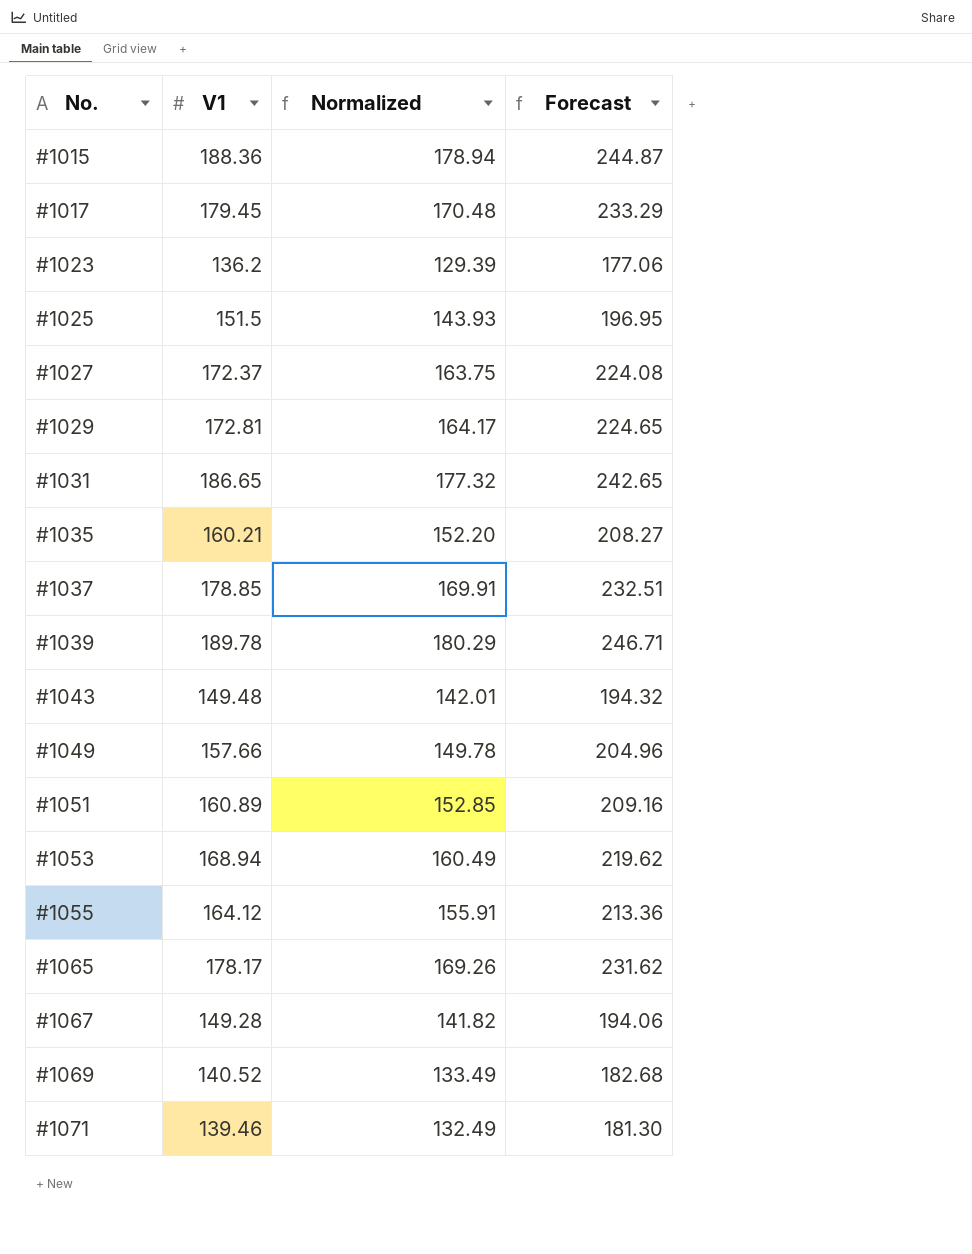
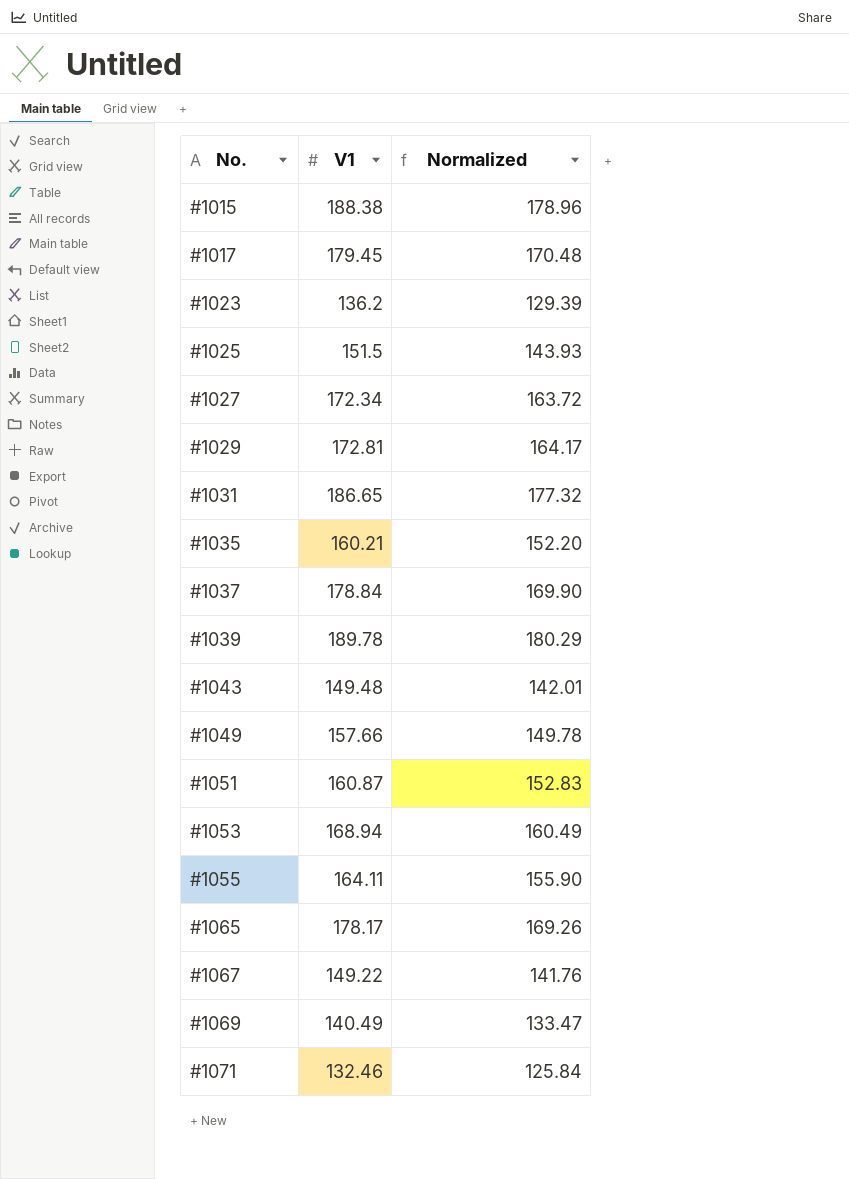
column Forecast | formula: [V1] * 1.3 -> none
#1015 | V1: 188.36 -> 188.38
#1015 | Normalized: 178.94 -> 178.96
#1027 | V1: 172.37 -> 172.34
#1027 | Normalized: 163.75 -> 163.72
#1037 | V1: 178.85 -> 178.84
#1037 | Normalized: 169.91 -> 169.90
#1051 | V1: 160.89 -> 160.87
#1051 | Normalized: 152.85 -> 152.83
#1055 | V1: 164.12 -> 164.11
#1055 | Normalized: 155.91 -> 155.90
#1067 | V1: 149.28 -> 149.22
#1067 | Normalized: 141.82 -> 141.76
#1069 | V1: 140.52 -> 140.49
#1069 | Normalized: 133.49 -> 133.47
#1071 | V1: 139.46 -> 132.46
#1071 | Normalized: 132.49 -> 125.84

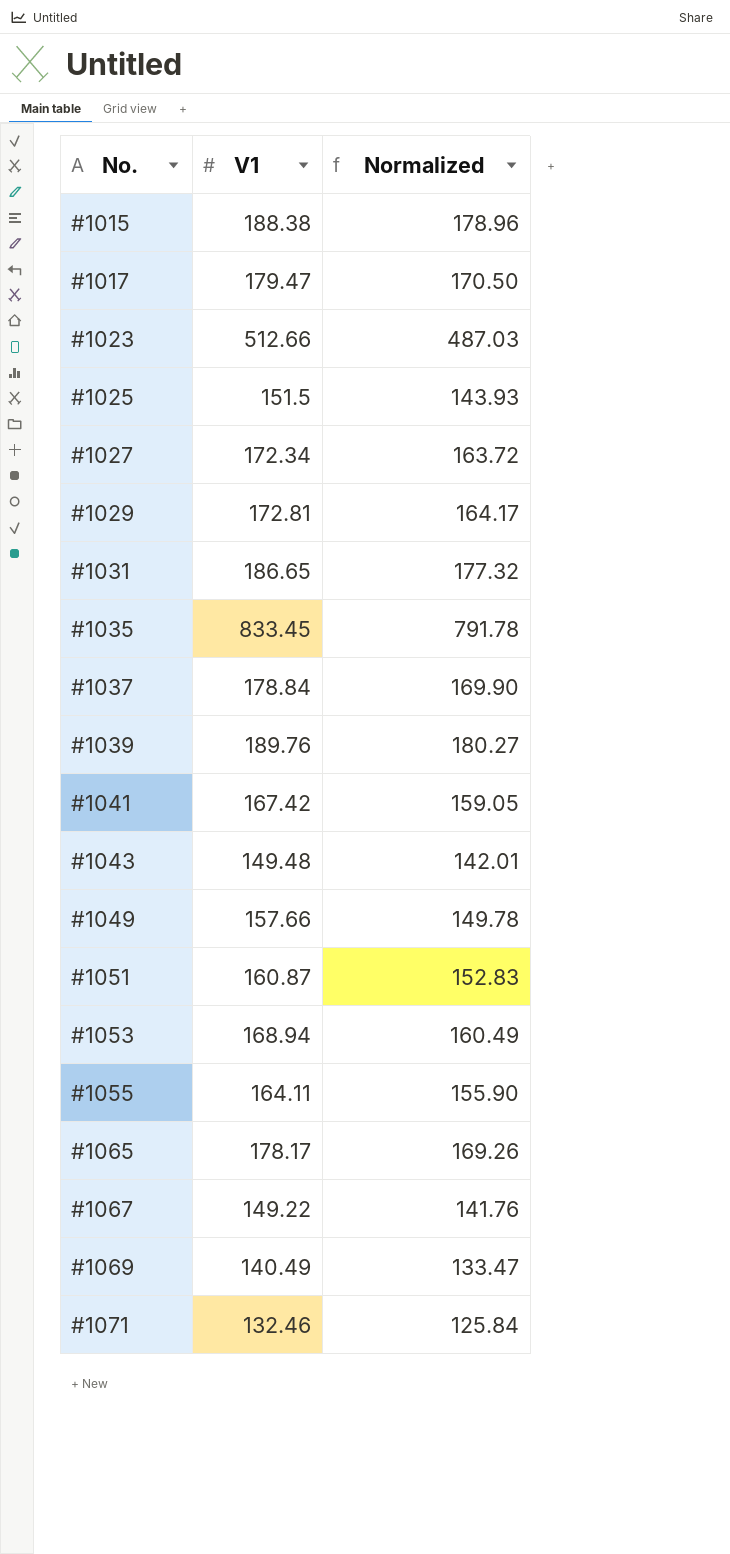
#1017 | V1: 179.45 -> 179.47
#1017 | Normalized: 170.48 -> 170.50
#1023 | V1: 136.2 -> 512.66
#1023 | Normalized: 129.39 -> 487.03
#1035 | V1: 160.21 -> 833.45
#1035 | Normalized: 152.20 -> 791.78
#1039 | V1: 189.78 -> 189.76
#1039 | Normalized: 180.29 -> 180.27
row #1041: none -> 167.42 | 159.05

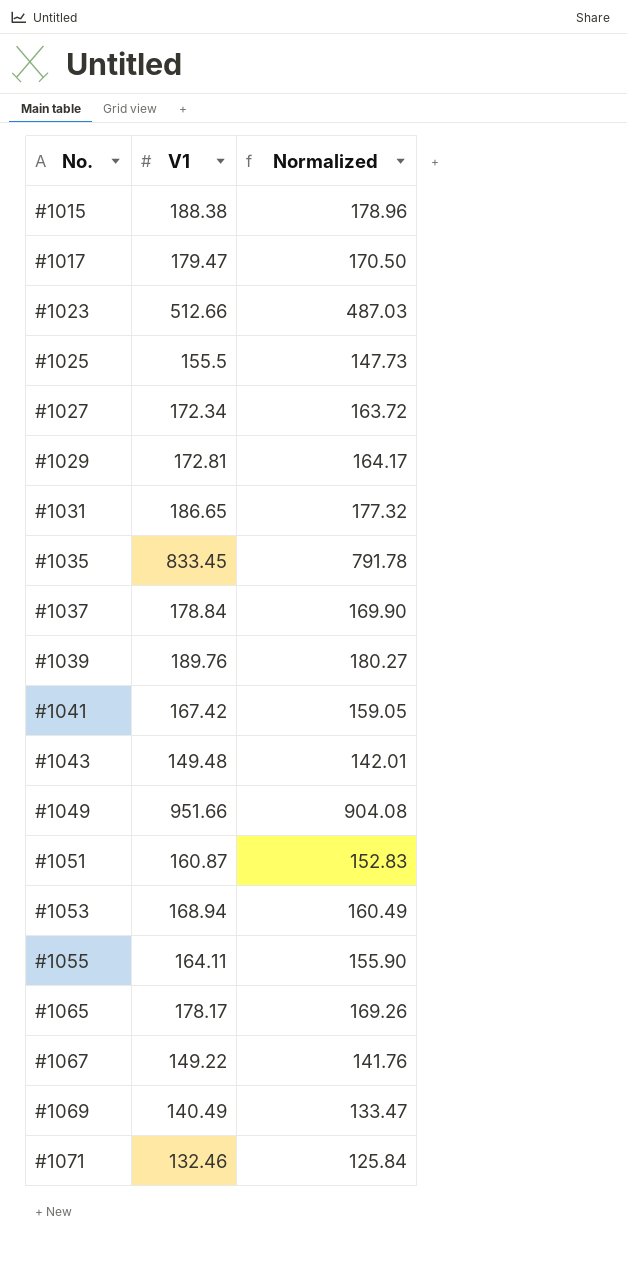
#1025 | V1: 151.5 -> 155.5
#1025 | Normalized: 143.93 -> 147.73
#1049 | V1: 157.66 -> 951.66
#1049 | Normalized: 149.78 -> 904.08

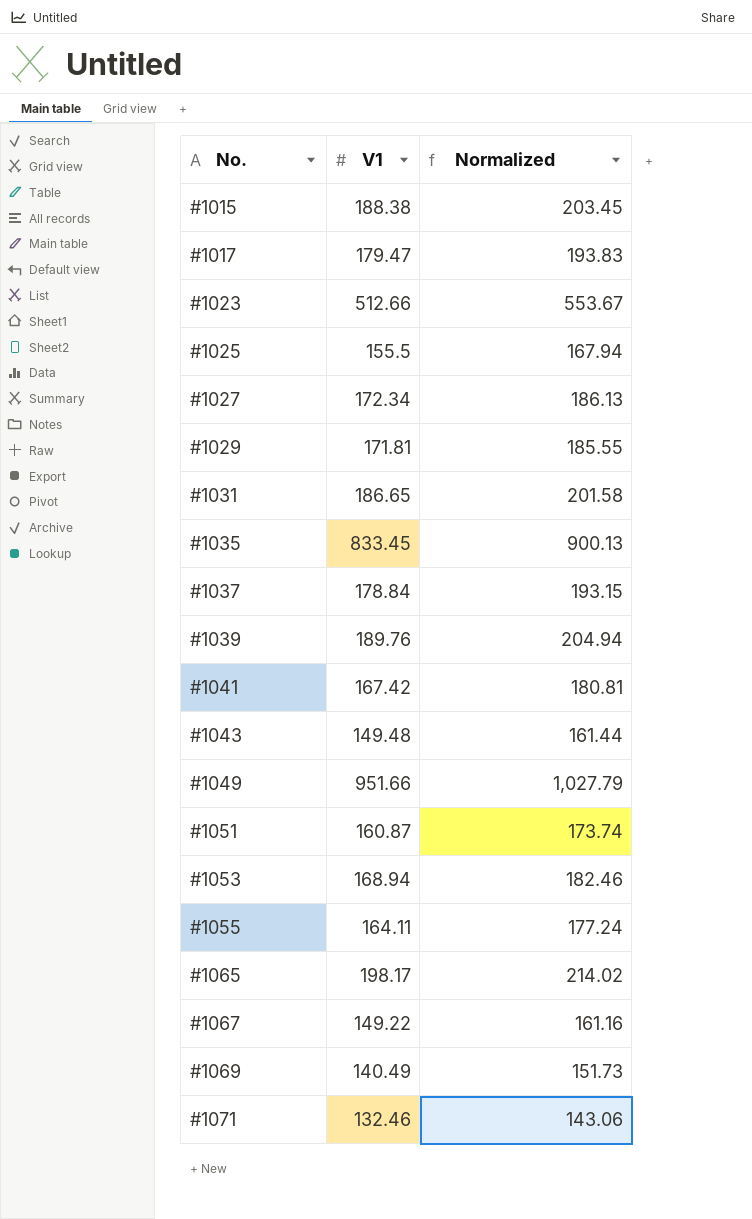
column Normalized | formula: [V1] * 0.95 -> [V1] * 1.08
#1029 | V1: 172.81 -> 171.81
#1065 | V1: 178.17 -> 198.17

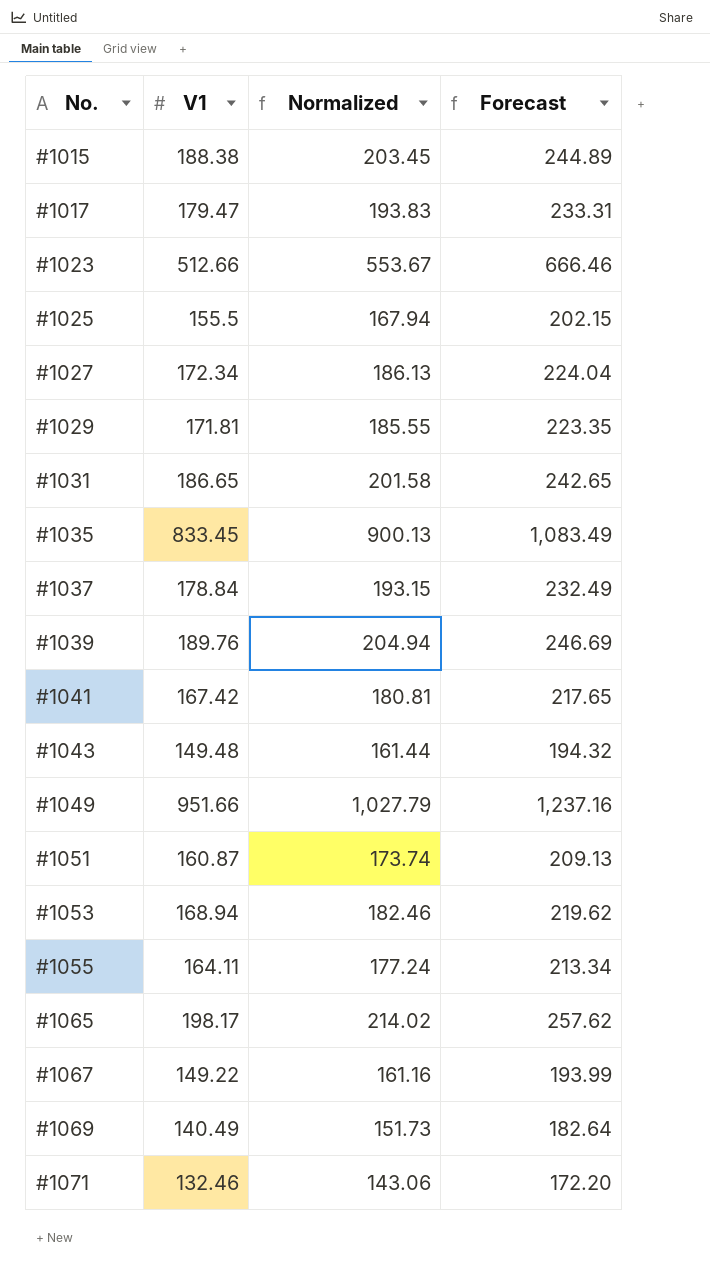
column Forecast | formula: none -> [V1] * 1.3

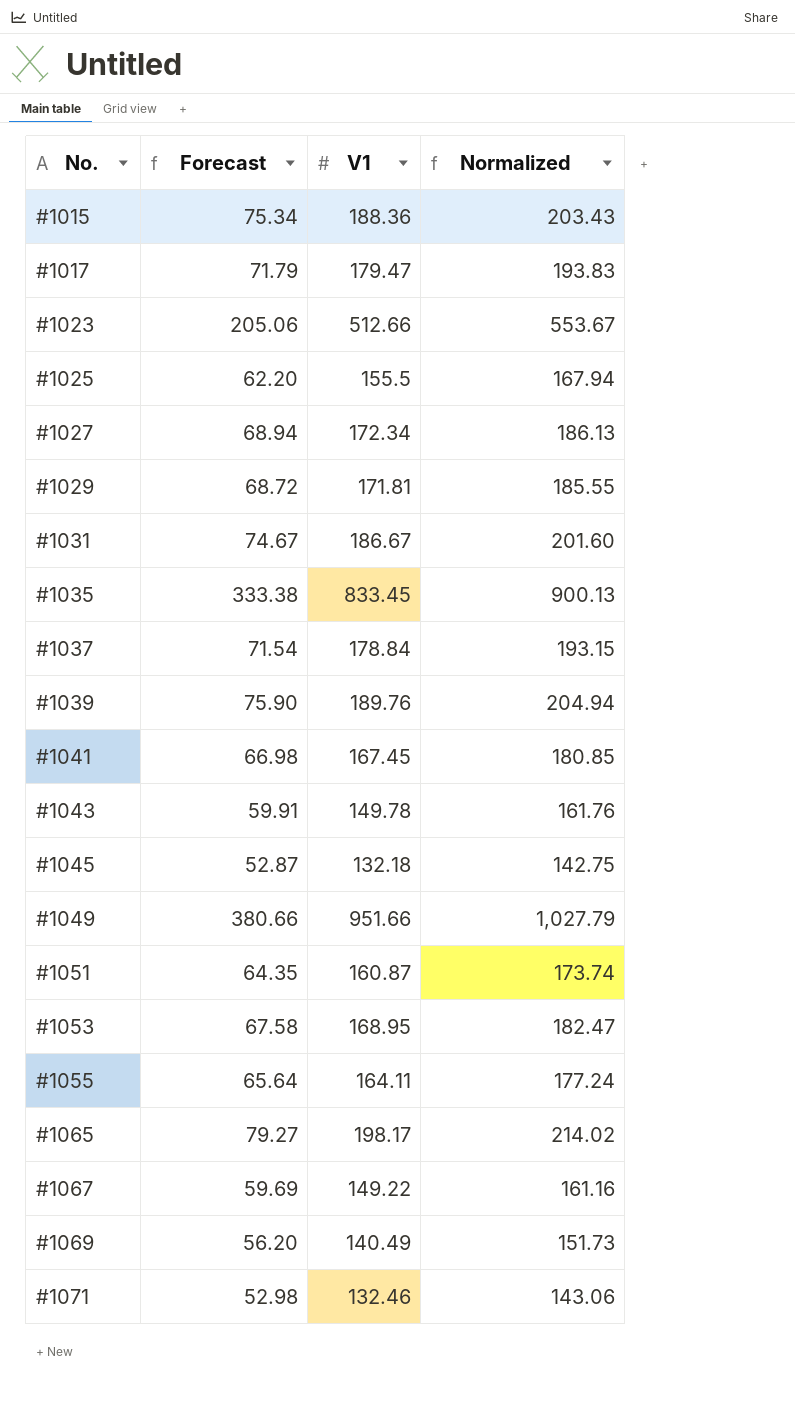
column Forecast | formula: [V1] * 1.3 -> [V1] * 0.4
column Forecast | position: 4 -> 2
#1015 | V1: 188.38 -> 188.36
#1015 | Normalized: 203.45 -> 203.43
#1031 | V1: 186.65 -> 186.67
#1031 | Normalized: 201.58 -> 201.60
#1041 | V1: 167.42 -> 167.45
#1041 | Normalized: 180.81 -> 180.85
#1043 | V1: 149.48 -> 149.78
#1043 | Normalized: 161.44 -> 161.76
row #1045: none -> 52.87 | 132.18 | 142.75
#1053 | V1: 168.94 -> 168.95
#1053 | Normalized: 182.46 -> 182.47

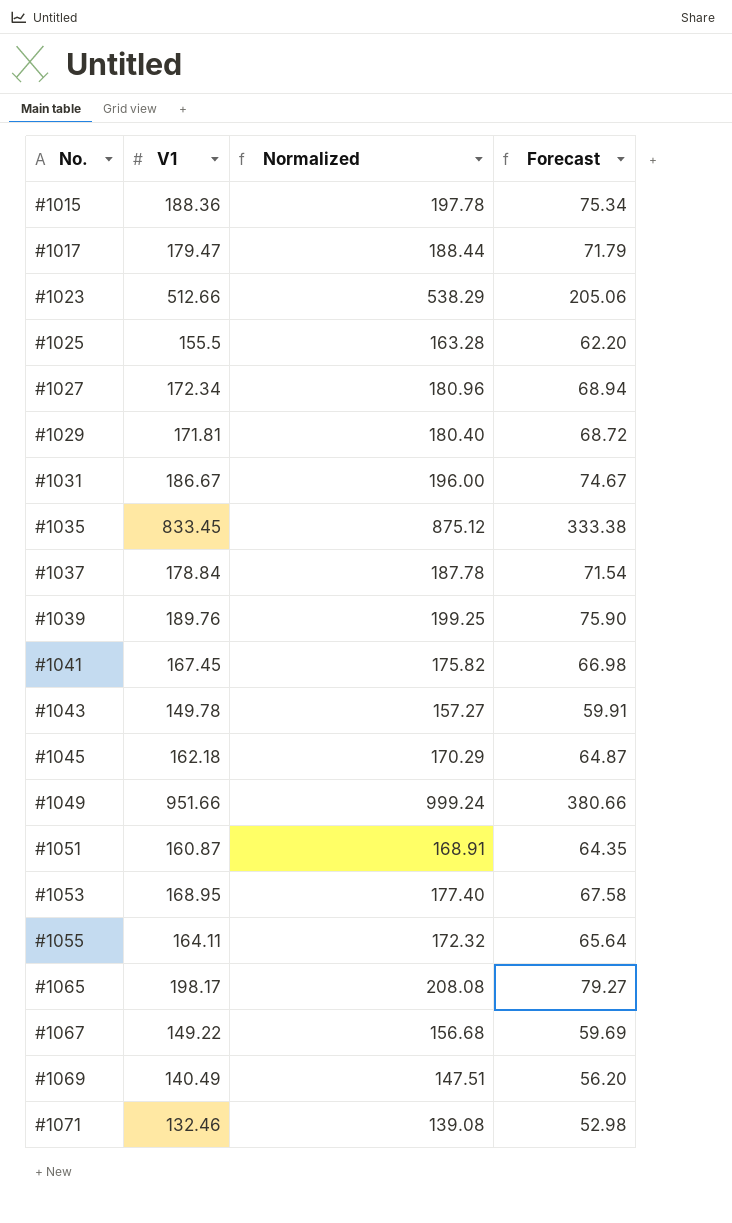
column Normalized | formula: [V1] * 1.08 -> [V1] * 1.05
column Forecast | position: 2 -> 4
#1045 | V1: 132.18 -> 162.18
#1045 | Forecast: 52.87 -> 64.87

